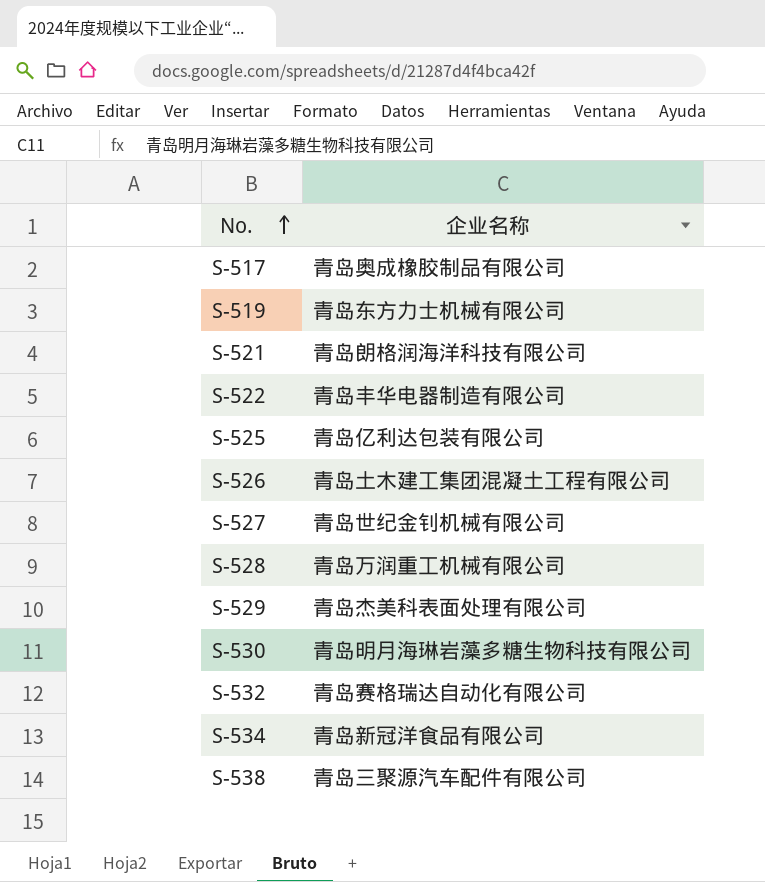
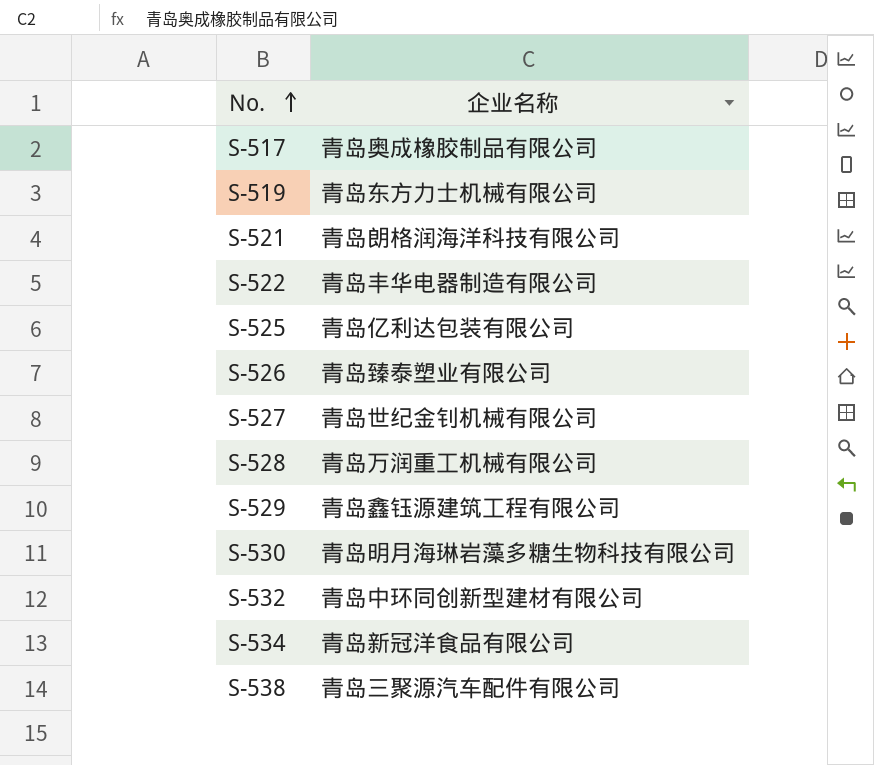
S-526 | 企业名称: 青岛土木建工集团混凝土工程有限公司 -> 青岛臻泰塑业有限公司
S-529 | 企业名称: 青岛杰美科表面处理有限公司 -> 青岛鑫钰源建筑工程有限公司
S-532 | 企业名称: 青岛赛格瑞达自动化有限公司 -> 青岛中环同创新型建材有限公司

